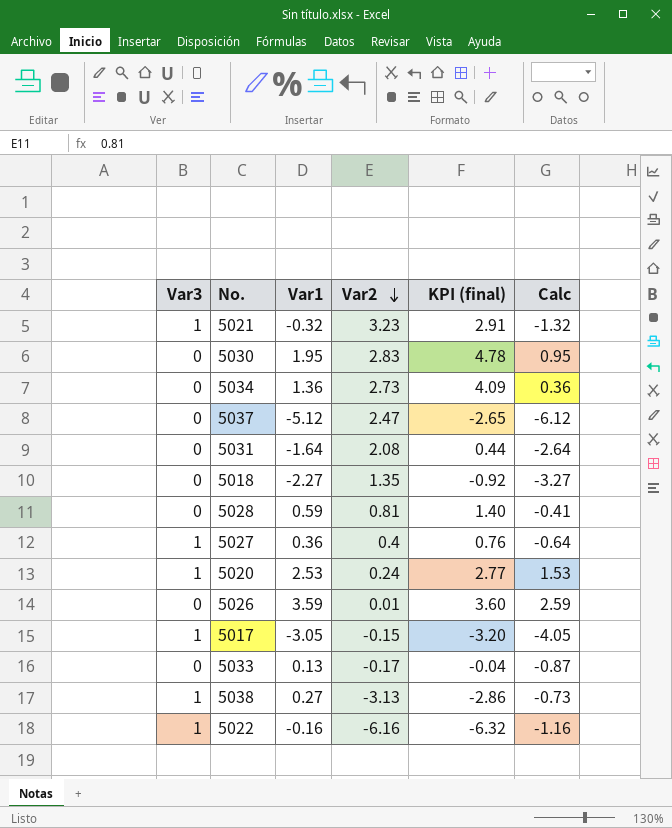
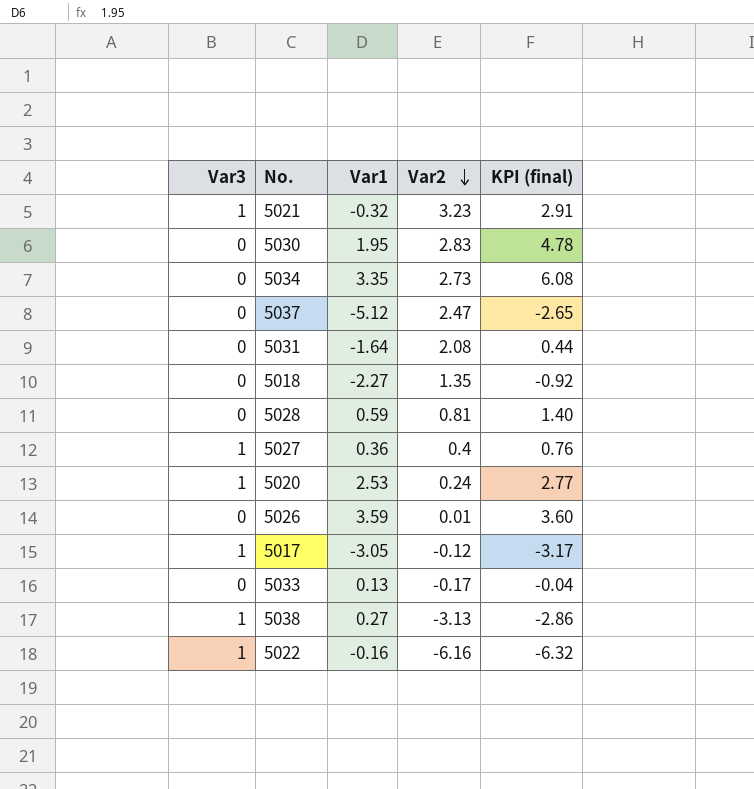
column Calc | formula: [Var1] - 1 -> none
5034 | Var1: 1.36 -> 3.35
5034 | KPI (final): 4.09 -> 6.08
5017 | Var2: -0.15 -> -0.12
5017 | KPI (final): -3.20 -> -3.17

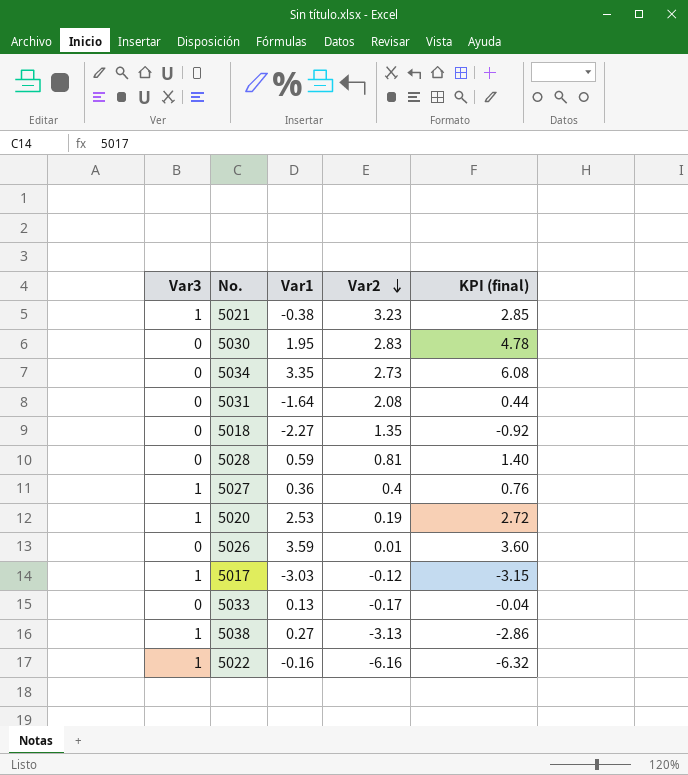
row 5037: 0 | -5.12 | 2.47 | -2.65 -> none
5021 | Var1: -0.32 -> -0.38
5021 | KPI (final): 2.91 -> 2.85
5020 | Var2: 0.24 -> 0.19
5020 | KPI (final): 2.77 -> 2.72
5017 | Var1: -3.05 -> -3.03
5017 | KPI (final): -3.17 -> -3.15

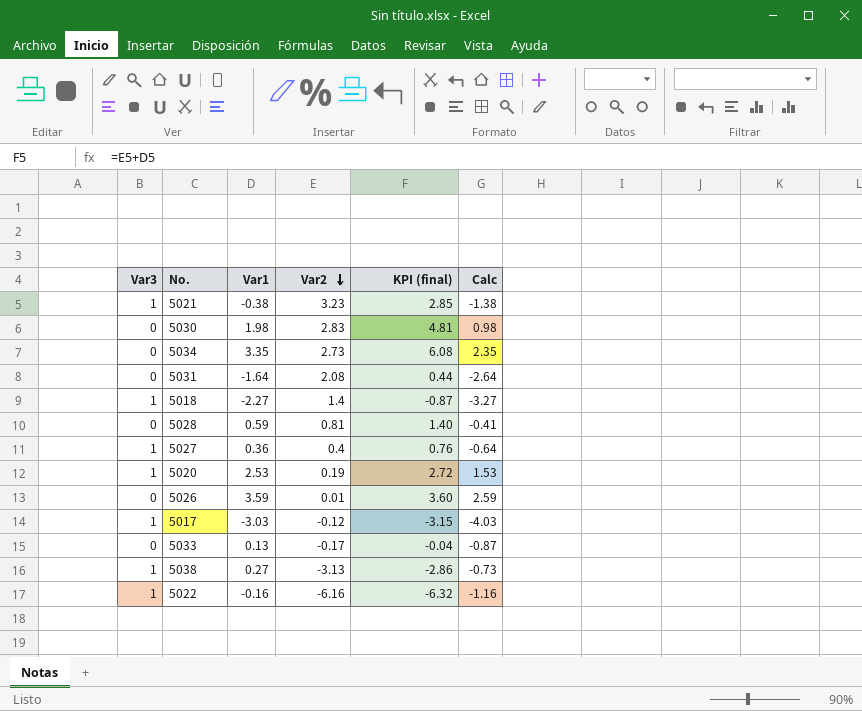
column Calc | formula: none -> [Var1] - 1
5030 | Var1: 1.95 -> 1.98
5030 | KPI (final): 4.78 -> 4.81
5018 | Var3: 0 -> 1
5018 | Var2: 1.35 -> 1.4
5018 | KPI (final): -0.92 -> -0.87

